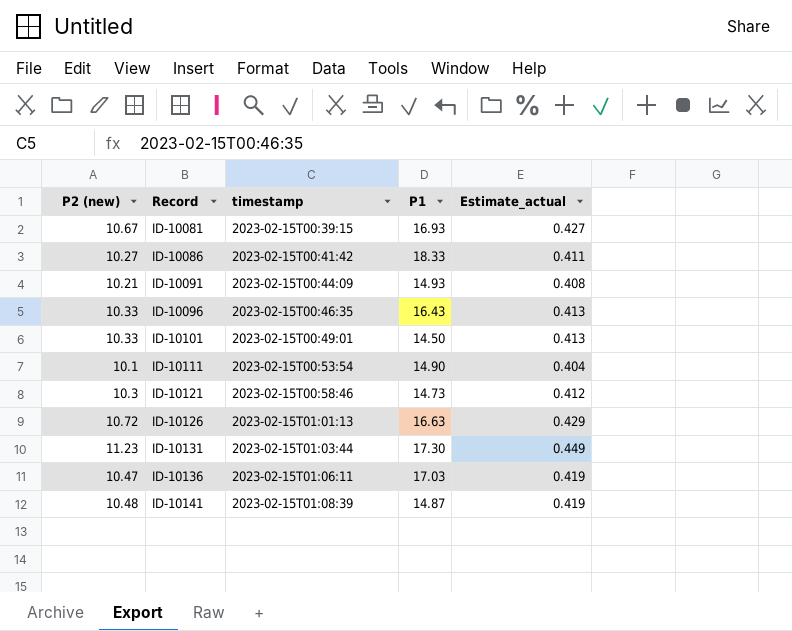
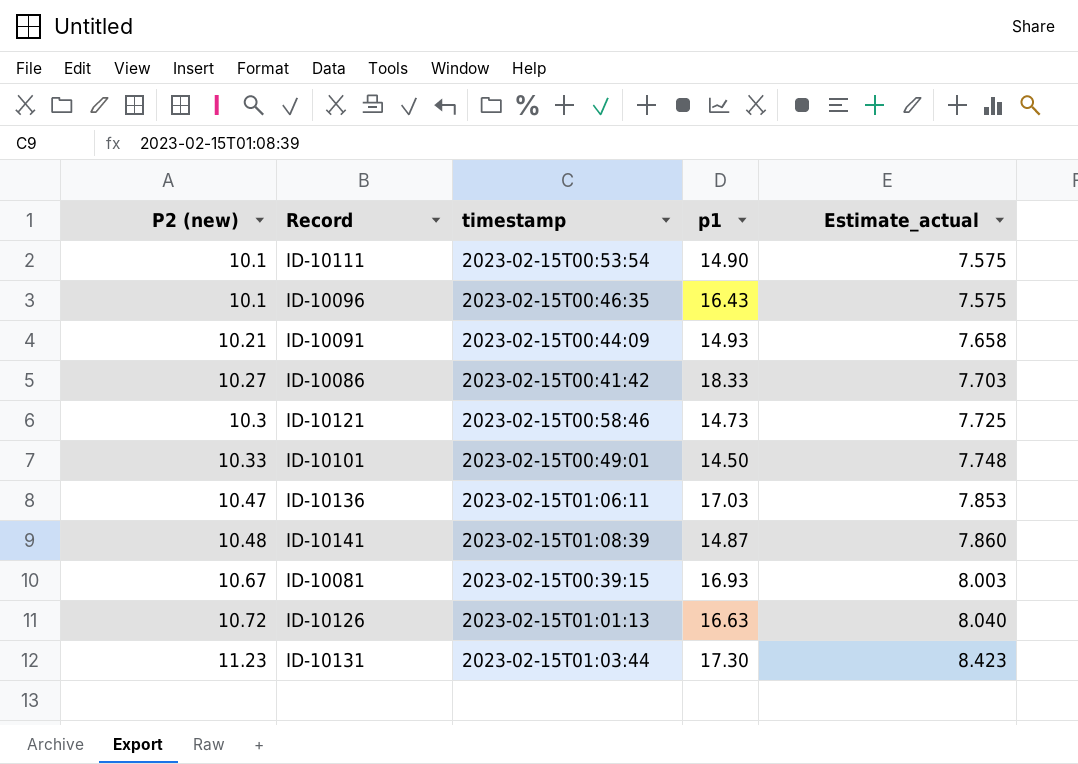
row order: Record ascending -> P2 (new) ascending
column name: P1 -> p1
column Estimate_actual | formula: [P2 (new)] * 0.04 -> [P2 (new)] * 0.75
ID-10096 | P2 (new): 10.33 -> 10.1

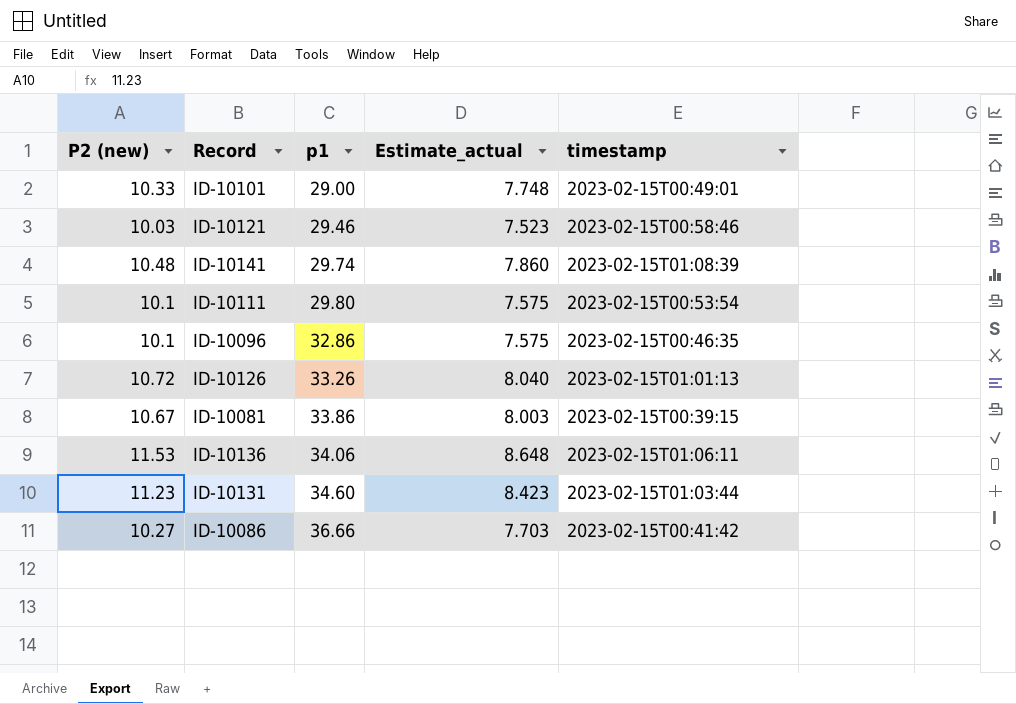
row order: P2 (new) ascending -> p1 ascending
column timestamp | position: 3 -> 5
row ID-10091: 10.21 | 2023-02-15T00:44:09 | 14.93 | 7.658 -> none
ID-10101 | p1: 14.50 -> 29.00
ID-10121 | P2 (new): 10.3 -> 10.03
ID-10121 | p1: 14.73 -> 29.46
ID-10121 | Estimate_actual: 7.725 -> 7.523
ID-10141 | p1: 14.87 -> 29.74
ID-10111 | p1: 14.90 -> 29.80
ID-10096 | p1: 16.43 -> 32.86
ID-10126 | p1: 16.63 -> 33.26
ID-10081 | p1: 16.93 -> 33.86
ID-10136 | P2 (new): 10.47 -> 11.53
ID-10136 | p1: 17.03 -> 34.06
ID-10136 | Estimate_actual: 7.853 -> 8.648
ID-10131 | p1: 17.30 -> 34.60
ID-10086 | p1: 18.33 -> 36.66

